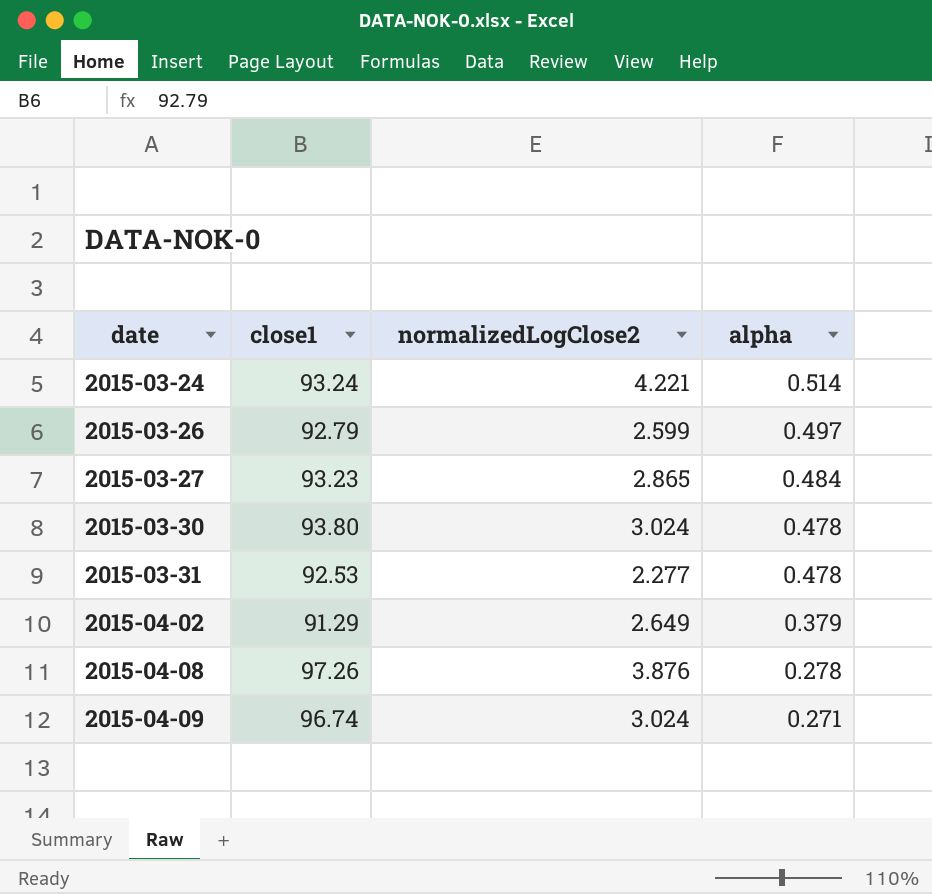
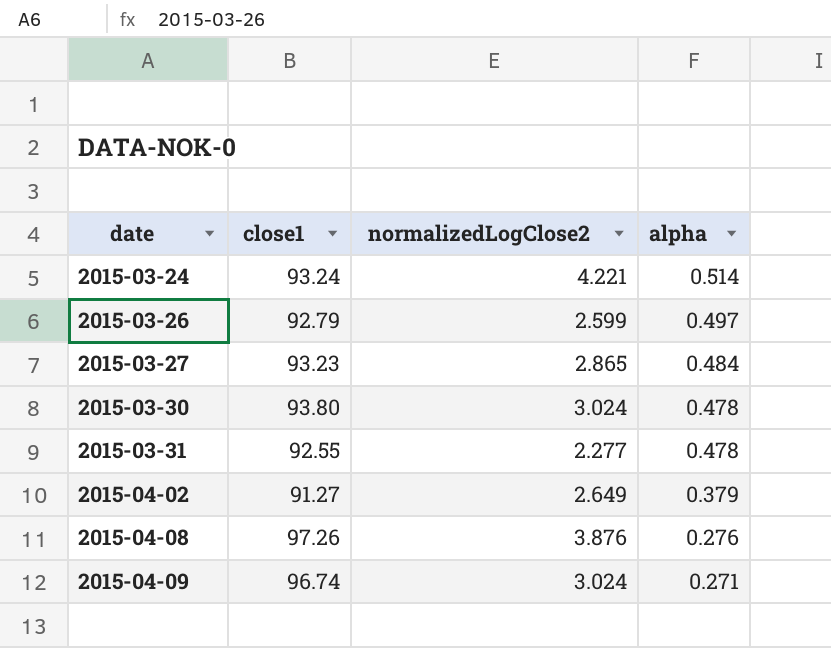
2015-03-31 | close1: 92.53 -> 92.55
2015-04-02 | close1: 91.29 -> 91.27
2015-04-08 | alpha: 0.278 -> 0.276

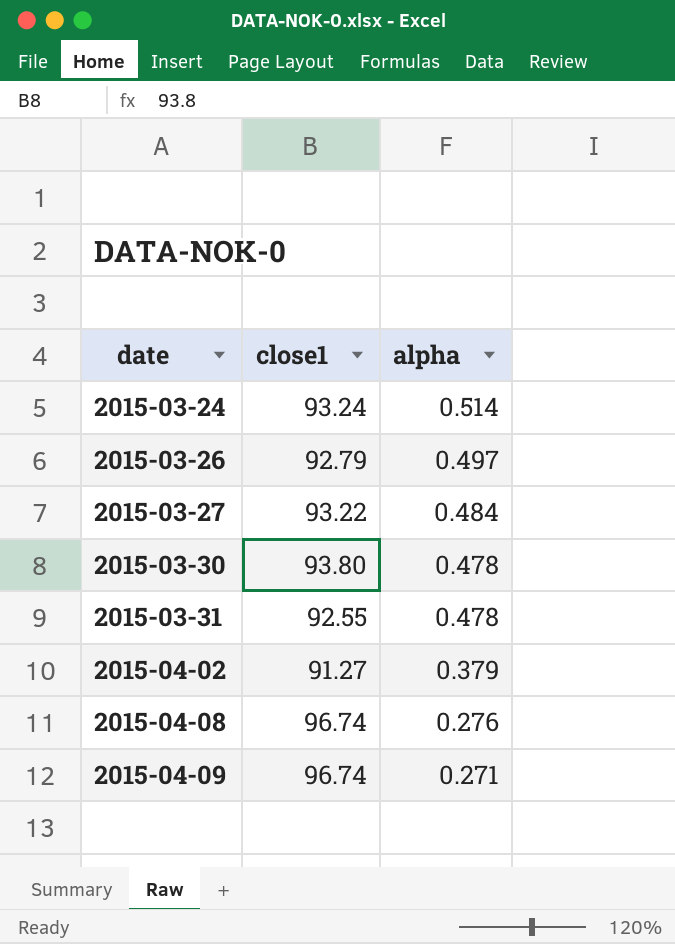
column normalizedLogClose2 | position: 3 -> none
2015-03-27 | close1: 93.23 -> 93.22
2015-04-08 | close1: 97.26 -> 96.74

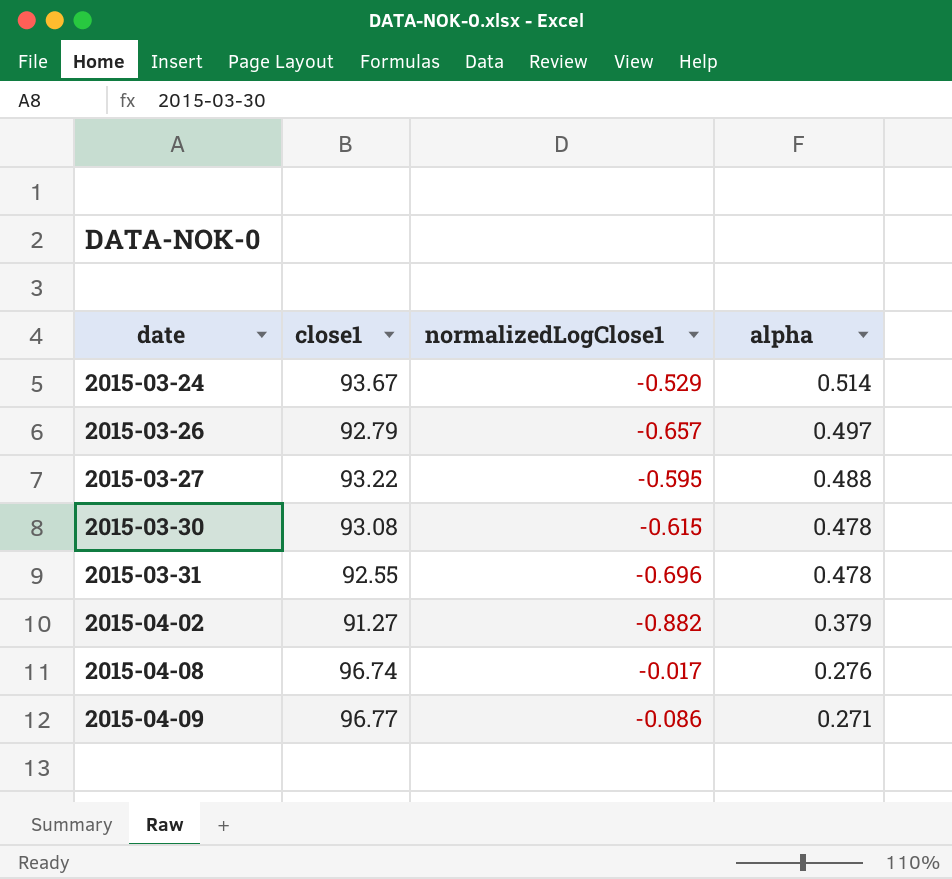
column normalizedLogClose1 | position: none -> 3
2015-03-24 | close1: 93.24 -> 93.67
2015-03-27 | alpha: 0.484 -> 0.488
2015-03-30 | close1: 93.80 -> 93.08
2015-04-09 | close1: 96.74 -> 96.77

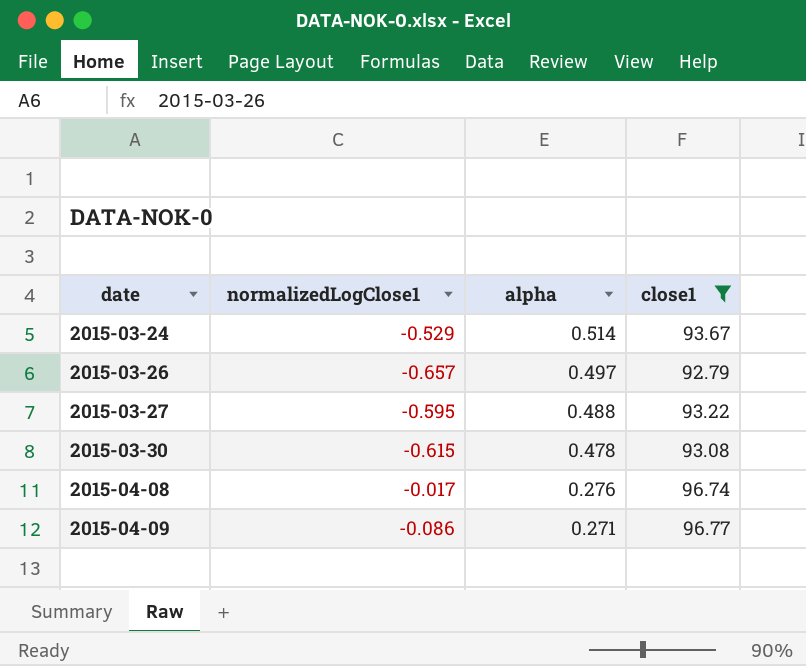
filter: none -> close1 >= 92.79
column close1 | position: 2 -> 4

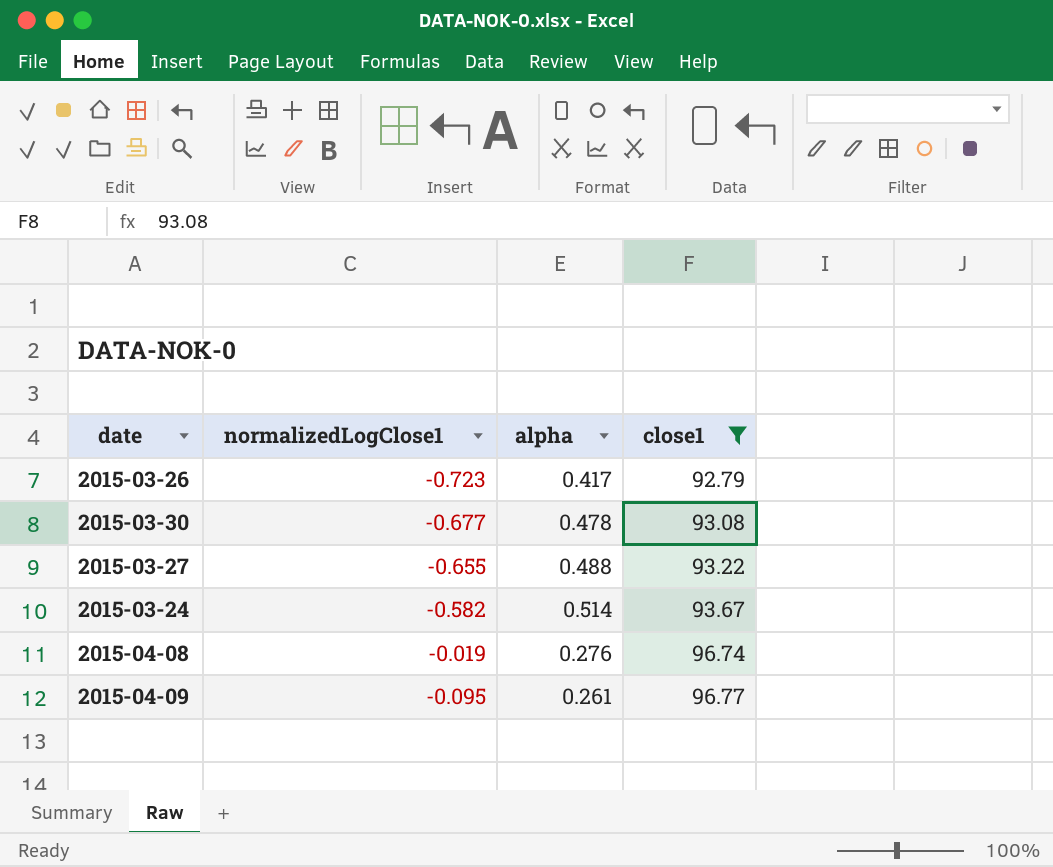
row order: date ascending -> close1 ascending
2015-03-26 | normalizedLogClose1: -0.657 -> -0.723
2015-03-26 | alpha: 0.497 -> 0.417
2015-03-30 | normalizedLogClose1: -0.615 -> -0.677
2015-03-27 | normalizedLogClose1: -0.595 -> -0.655
2015-03-24 | normalizedLogClose1: -0.529 -> -0.582
2015-04-08 | normalizedLogClose1: -0.017 -> -0.019
2015-04-09 | normalizedLogClose1: -0.086 -> -0.095
2015-04-09 | alpha: 0.271 -> 0.261

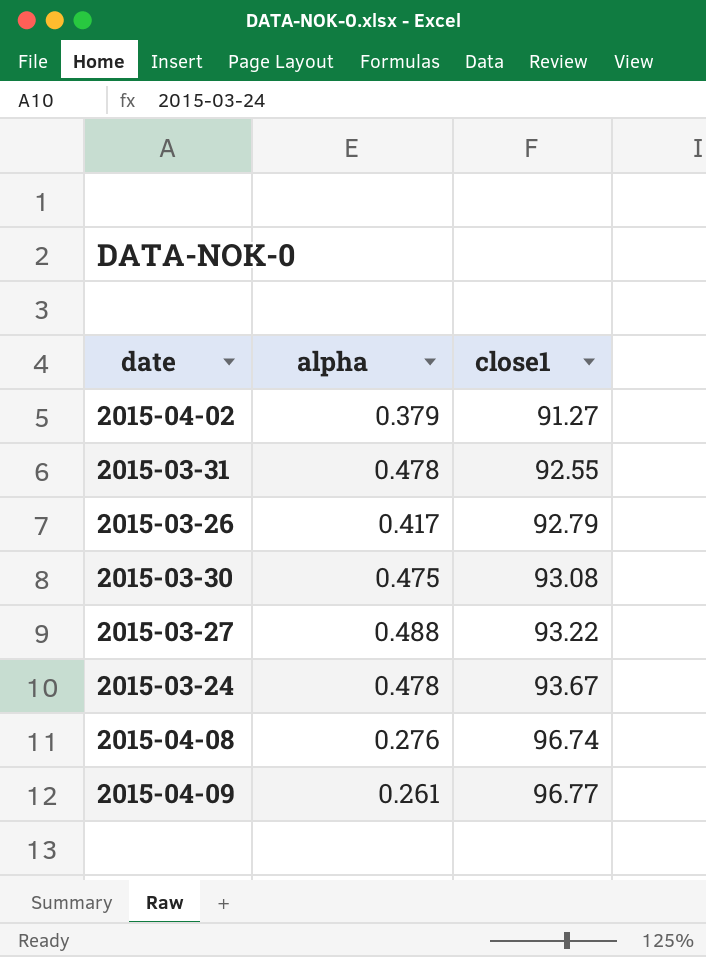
filter: close1 >= 92.79 -> none
column normalizedLogClose1 | position: 2 -> none
2015-03-30 | alpha: 0.478 -> 0.475
2015-03-24 | alpha: 0.514 -> 0.478

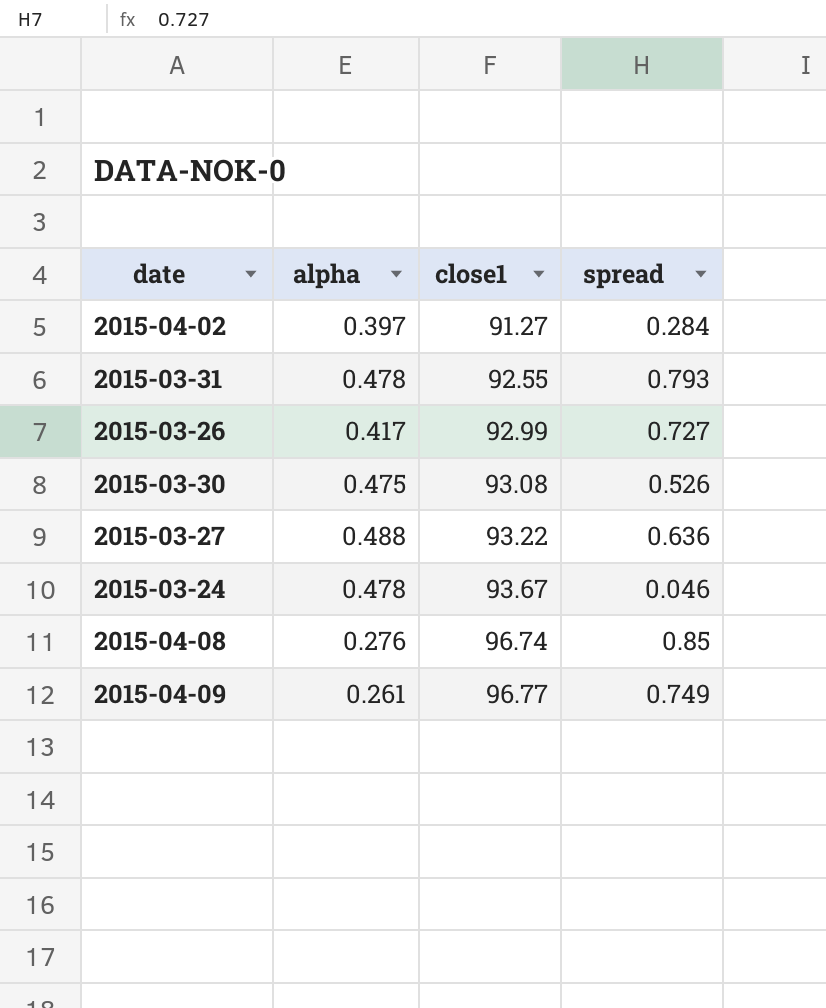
column spread | position: none -> 4
2015-04-02 | alpha: 0.379 -> 0.397
2015-03-26 | close1: 92.79 -> 92.99

